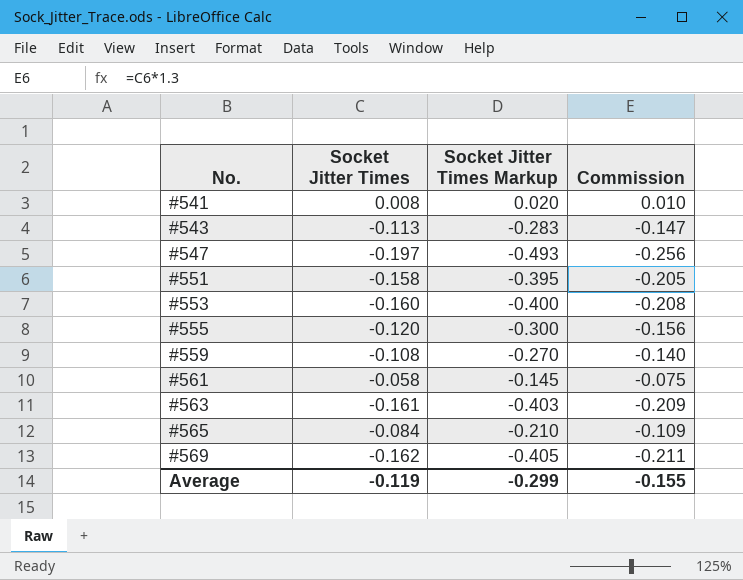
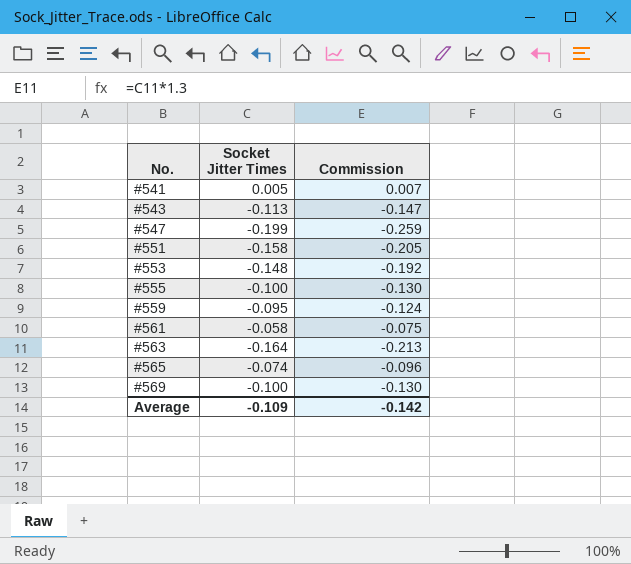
column Socket Jitter Times Markup | formula: [Socket Jitter Times] * 2.5 -> none
#541 | Socket Jitter Times: 0.008 -> 0.005
#541 | Commission: 0.010 -> 0.007
#547 | Socket Jitter Times: -0.197 -> -0.199
#547 | Commission: -0.256 -> -0.259
#553 | Socket Jitter Times: -0.160 -> -0.148
#553 | Commission: -0.208 -> -0.192
#555 | Socket Jitter Times: -0.120 -> -0.100
#555 | Commission: -0.156 -> -0.130
#559 | Socket Jitter Times: -0.108 -> -0.095
#559 | Commission: -0.140 -> -0.124
#563 | Socket Jitter Times: -0.161 -> -0.164
#563 | Commission: -0.209 -> -0.213
#565 | Socket Jitter Times: -0.084 -> -0.074
#565 | Commission: -0.109 -> -0.096
#569 | Socket Jitter Times: -0.162 -> -0.100
#569 | Commission: -0.211 -> -0.130
Average | Socket Jitter Times: -0.119 -> -0.109
Average | Commission: -0.155 -> -0.142

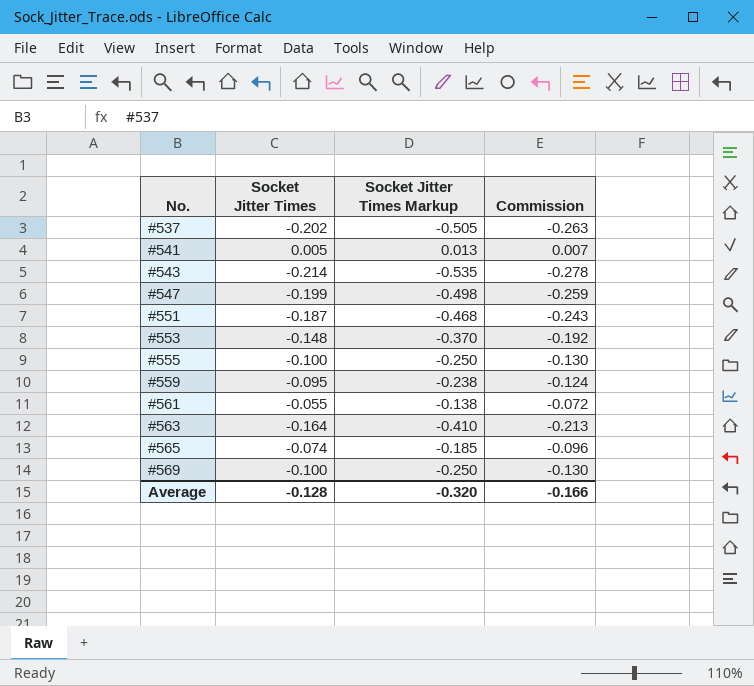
column Socket Jitter Times Markup | formula: none -> [Socket Jitter Times] * 2.5
row #537: none -> -0.202 | -0.505 | -0.263
#543 | Socket Jitter Times: -0.113 -> -0.214
#543 | Commission: -0.147 -> -0.278
#551 | Socket Jitter Times: -0.158 -> -0.187
#551 | Commission: -0.205 -> -0.243
#561 | Socket Jitter Times: -0.058 -> -0.055
#561 | Commission: -0.075 -> -0.072
Average | Socket Jitter Times: -0.109 -> -0.128
Average | Commission: -0.142 -> -0.166

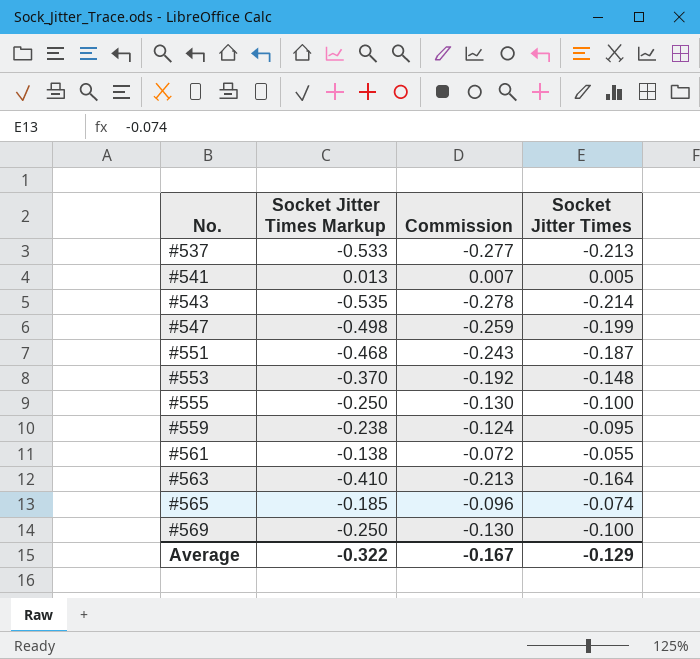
column Socket Jitter Times | position: 2 -> 4
#537 | Socket Jitter Times Markup: -0.505 -> -0.533
#537 | Commission: -0.263 -> -0.277
#537 | Socket Jitter Times: -0.202 -> -0.213
Average | Socket Jitter Times Markup: -0.320 -> -0.322
Average | Commission: -0.166 -> -0.167
Average | Socket Jitter Times: -0.128 -> -0.129

